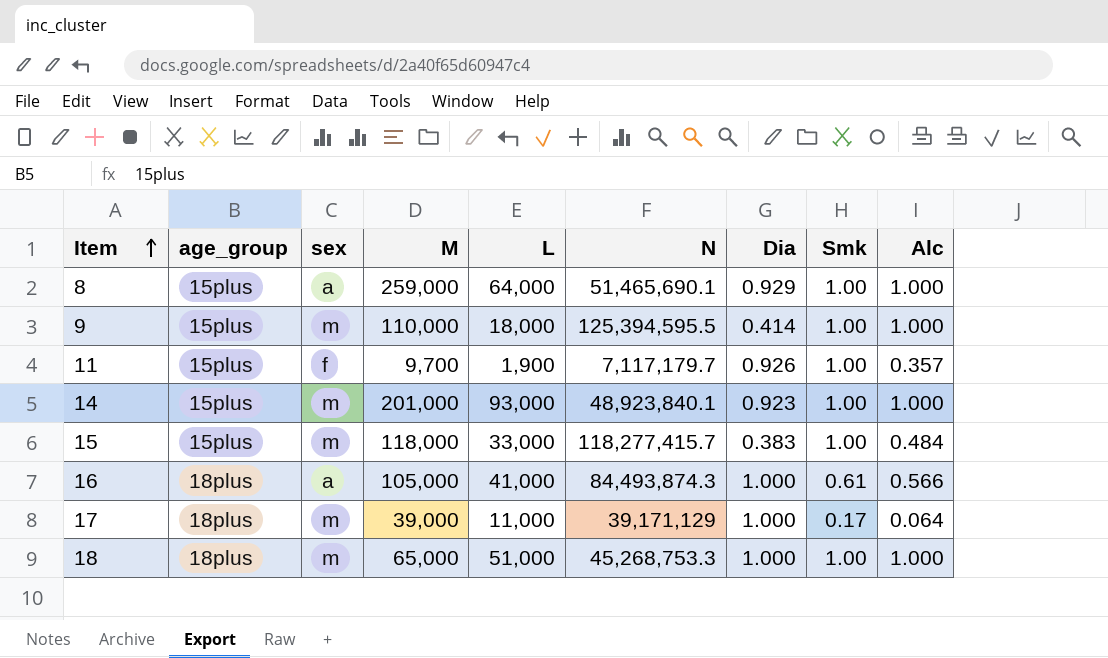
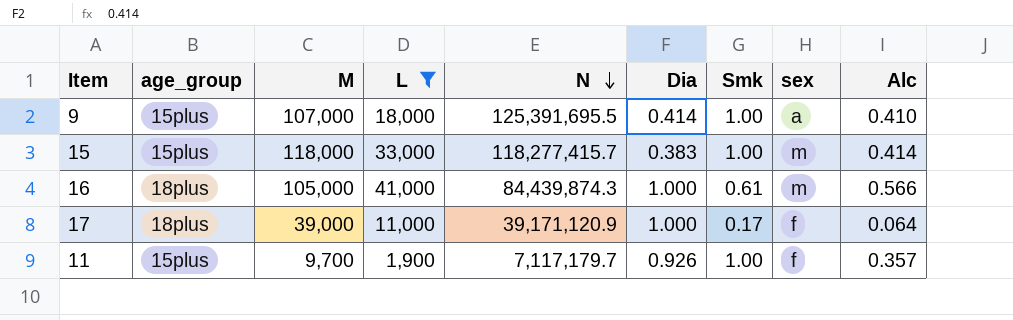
filter: none -> L <= 41,000
row order: Item ascending -> N descending
column sex | position: 3 -> 8
9 | M: 110,000 -> 107,000
9 | N: 125,394,595.5 -> 125,391,695.5
9 | sex: m -> a
9 | Alc: 1.000 -> 0.410
15 | Alc: 0.484 -> 0.414
16 | N: 84,493,874.3 -> 84,439,874.3
16 | sex: a -> m
17 | N: 39,171,129 -> 39,171,120.9
17 | sex: m -> f

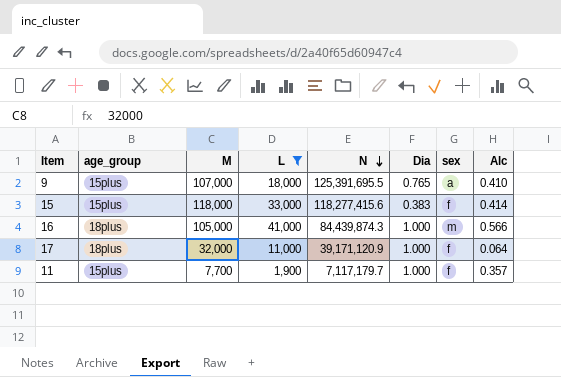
column Smk | position: 7 -> none
9 | Dia: 0.414 -> 0.765
15 | N: 118,277,415.7 -> 118,277,415.6
15 | sex: m -> f
17 | M: 39,000 -> 32,000
11 | M: 9,700 -> 7,700
11 | Dia: 0.926 -> 1.000

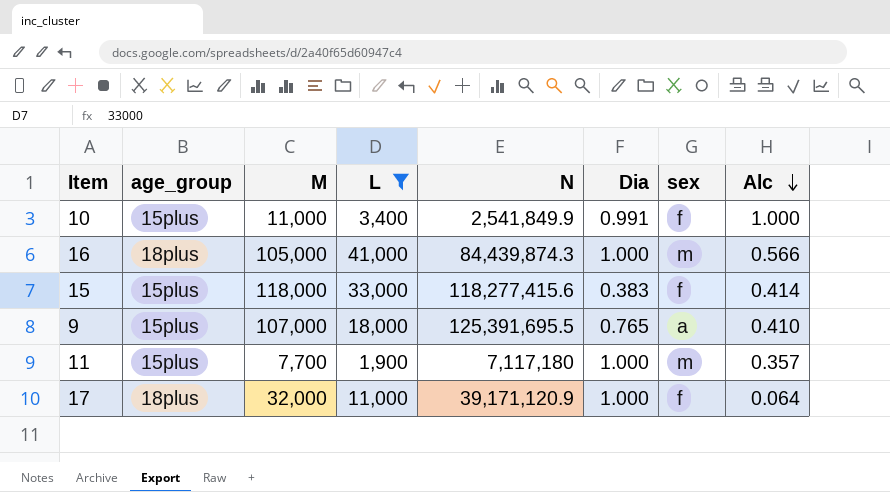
row order: N descending -> Alc descending
row 10: none -> 15plus | 11,000 | 3,400 | 2,541,849.9 | 0.991 | f | 1.000
11 | N: 7,117,179.7 -> 7,117,180
11 | sex: f -> m

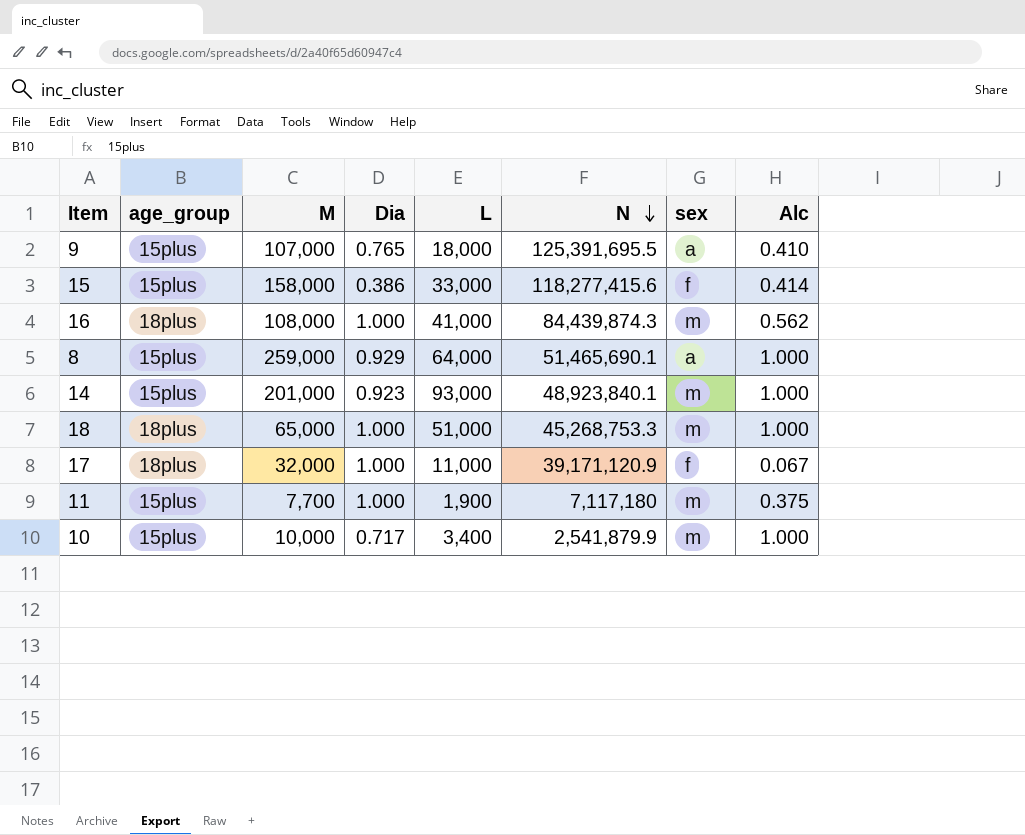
filter: L <= 41,000 -> none
row order: Alc descending -> N descending
column Dia | position: 6 -> 4
15 | M: 118,000 -> 158,000
15 | Dia: 0.383 -> 0.386
16 | M: 105,000 -> 108,000
16 | Alc: 0.566 -> 0.562
17 | Alc: 0.064 -> 0.067
11 | Alc: 0.357 -> 0.375
10 | M: 11,000 -> 10,000
10 | Dia: 0.991 -> 0.717
10 | N: 2,541,849.9 -> 2,541,879.9
10 | sex: f -> m

